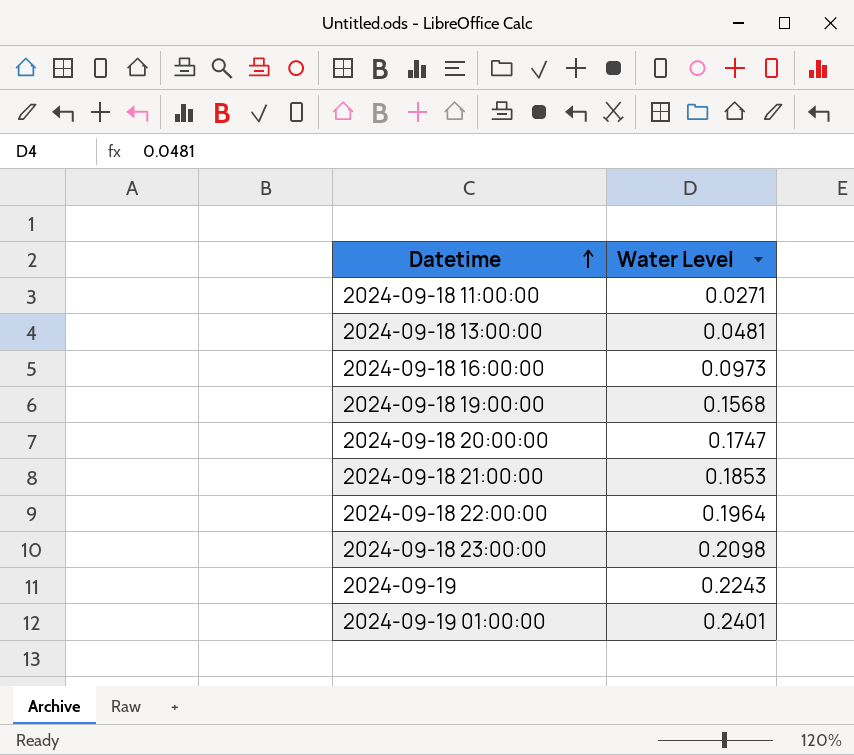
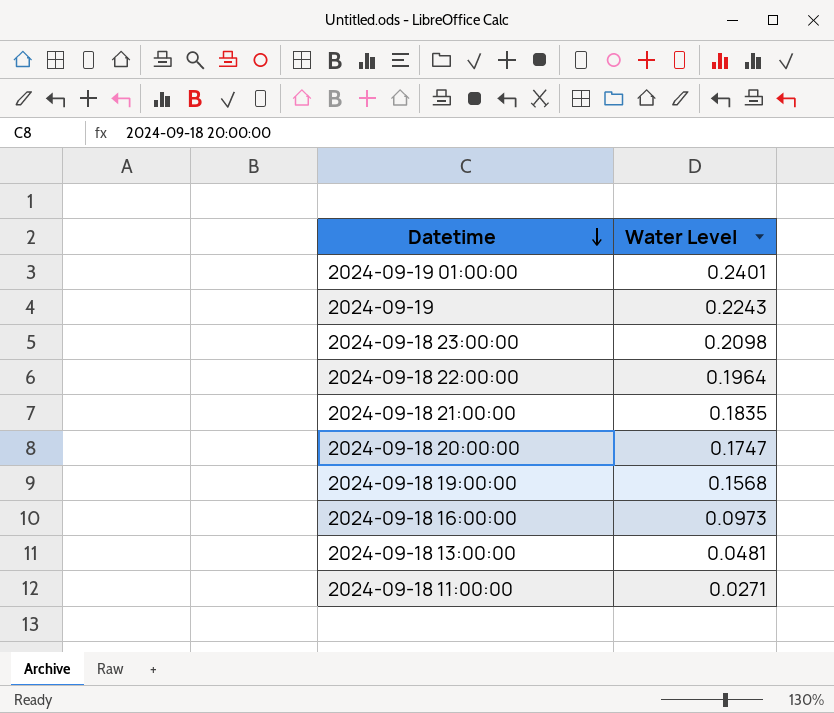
row order: Datetime ascending -> Datetime descending
2024-09-18 21:00:00 | Water Level: 0.1853 -> 0.1835

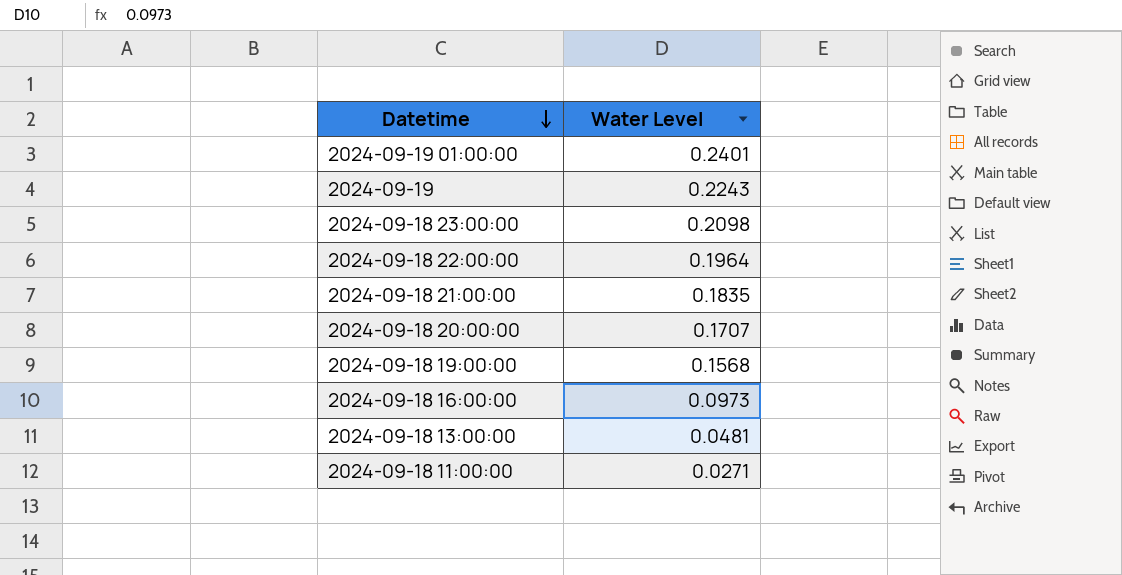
2024-09-18 20:00:00 | Water Level: 0.1747 -> 0.1707

